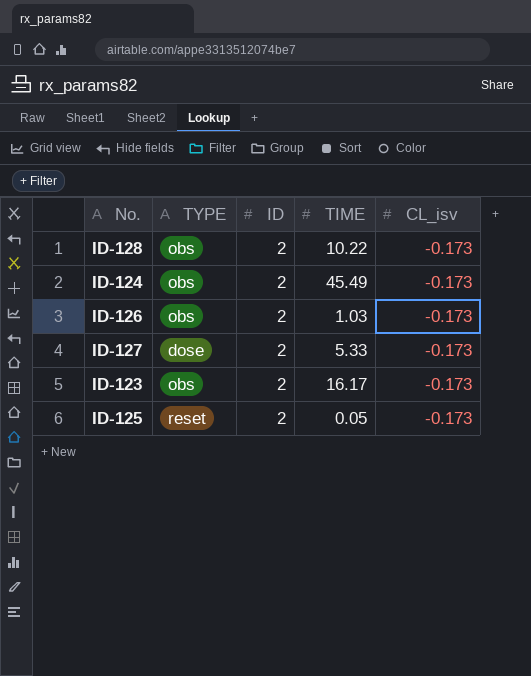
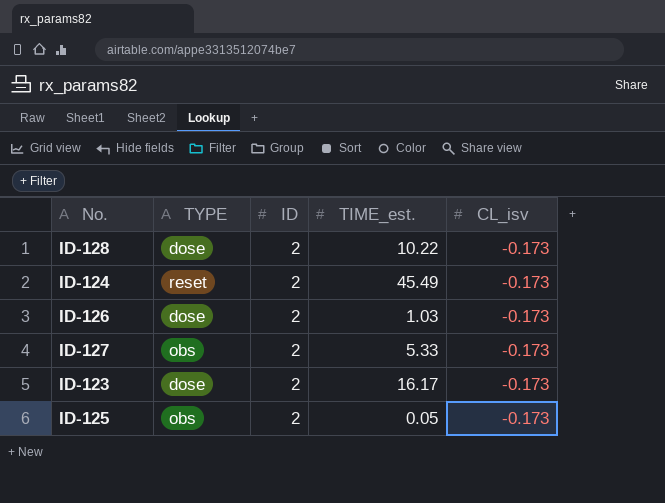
column name: TIME -> TIME_est.
ID-128 | TYPE: obs -> dose
ID-124 | TYPE: obs -> reset
ID-126 | TYPE: obs -> dose
ID-127 | TYPE: dose -> obs
ID-123 | TYPE: obs -> dose
ID-125 | TYPE: reset -> obs

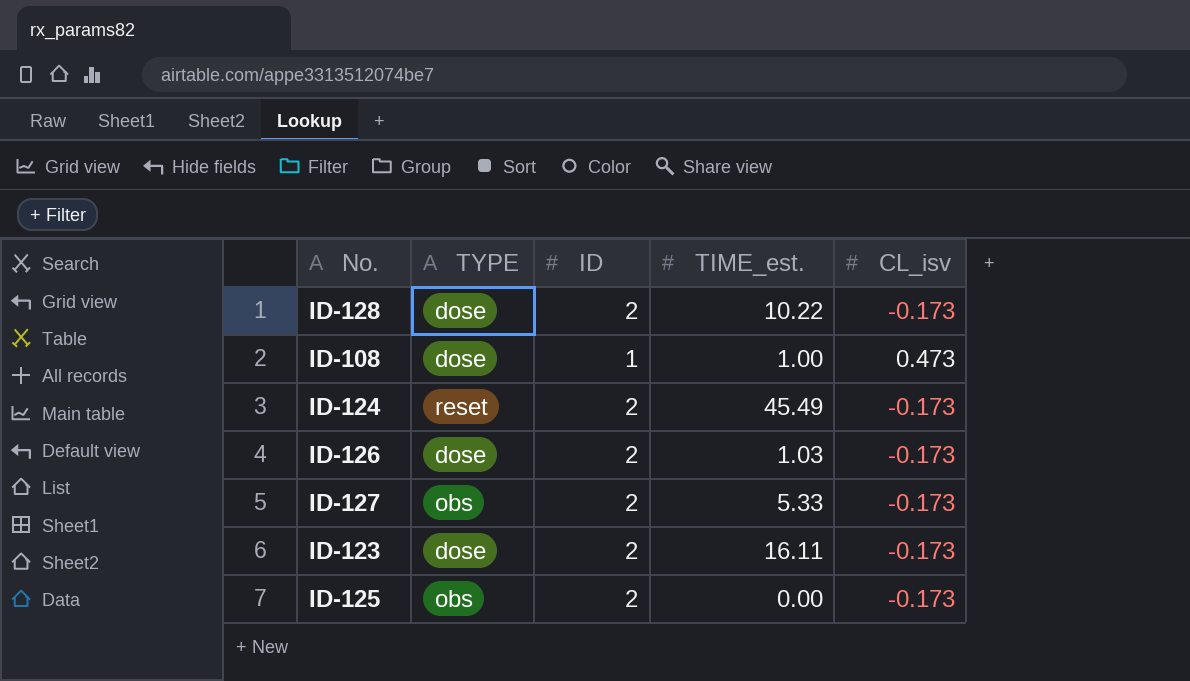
row ID-108: none -> dose | 1 | 1.00 | 0.473
ID-123 | TIME_est.: 16.17 -> 16.11
ID-125 | TIME_est.: 0.05 -> 0.00

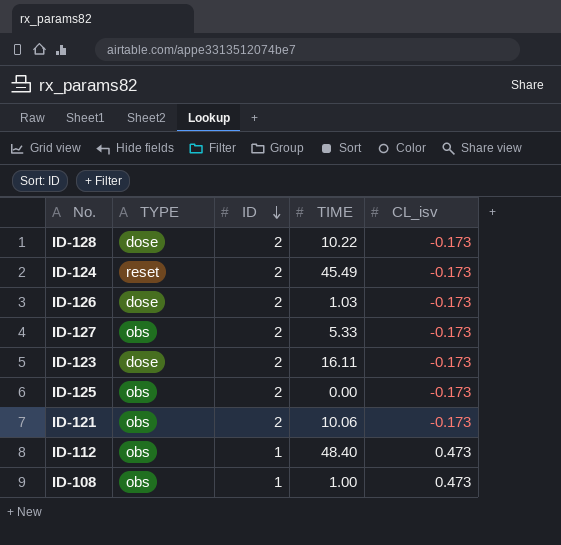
row order: none -> ID descending
column name: TIME_est. -> TIME
row ID-121: none -> obs | 2 | 10.06 | -0.173
row ID-112: none -> obs | 1 | 48.40 | 0.473
ID-108 | TYPE: dose -> obs

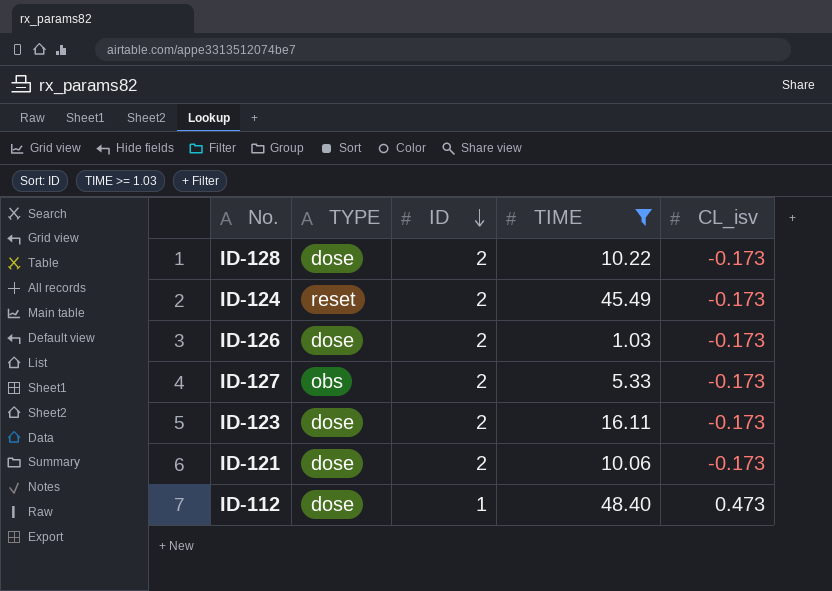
filter: none -> TIME >= 1.03
ID-121 | TYPE: obs -> dose
ID-112 | TYPE: obs -> dose

